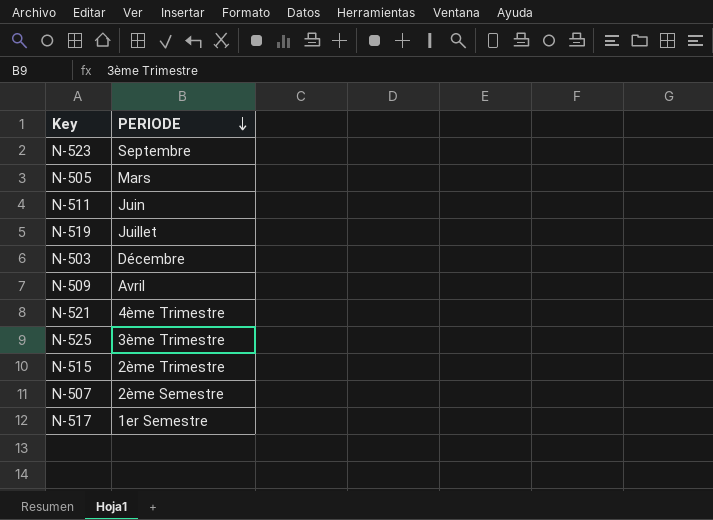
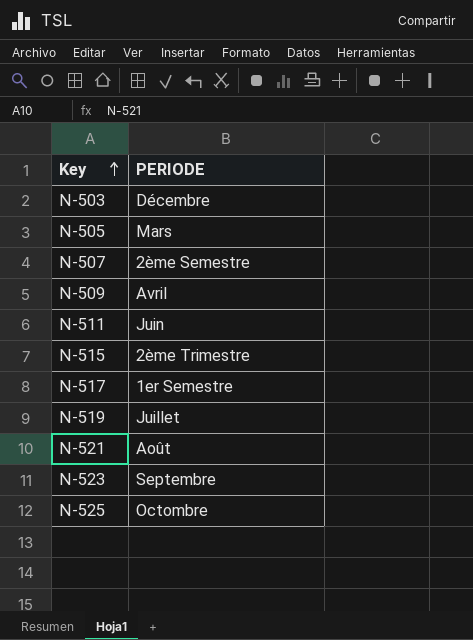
row order: PERIODE descending -> Key ascending
N-521 | PERIODE: 4ème Trimestre -> Août
N-525 | PERIODE: 3ème Trimestre -> Octombre

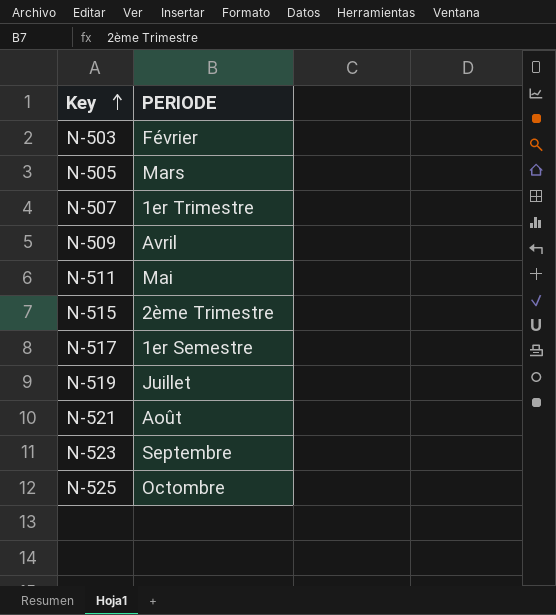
N-503 | PERIODE: Décembre -> Février
N-507 | PERIODE: 2ème Semestre -> 1er Trimestre
N-511 | PERIODE: Juin -> Mai

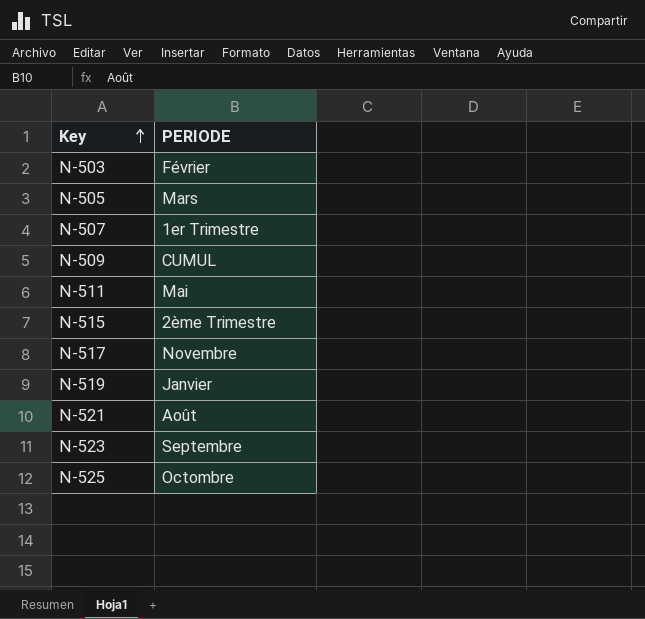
N-509 | PERIODE: Avril -> CUMUL
N-517 | PERIODE: 1er Semestre -> Novembre
N-519 | PERIODE: Juillet -> Janvier

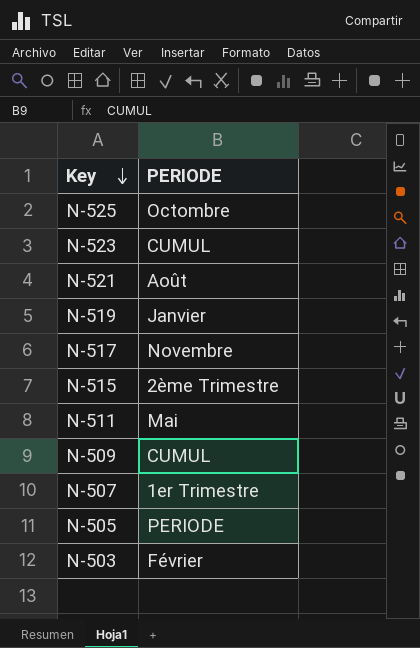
row order: Key ascending -> Key descending
N-523 | PERIODE: Septembre -> CUMUL
N-505 | PERIODE: Mars -> PERIODE

